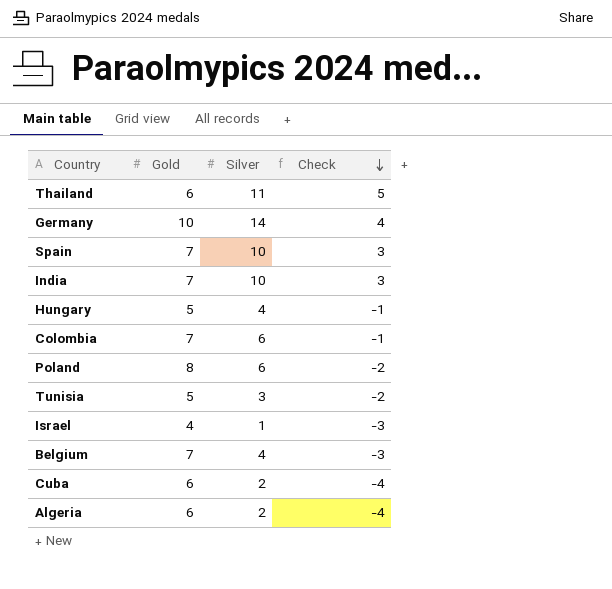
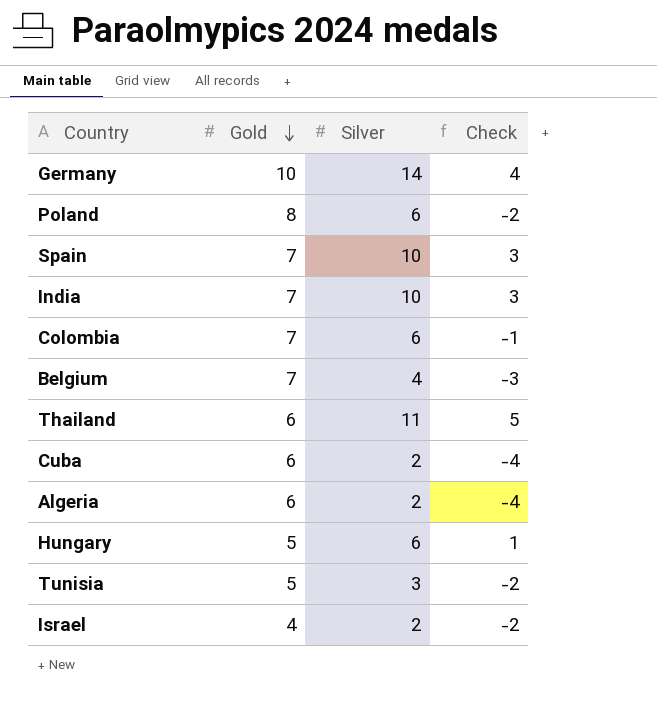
row order: Check descending -> Gold descending
Hungary | Silver: 4 -> 6
Hungary | Check: -1 -> 1
Israel | Silver: 1 -> 2
Israel | Check: -3 -> -2

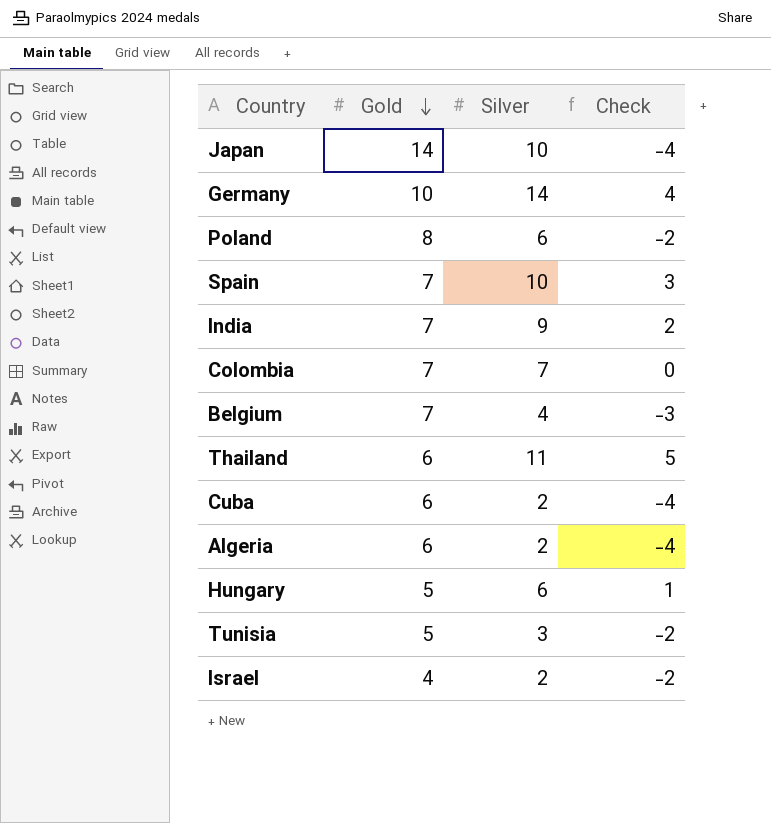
row Japan: none -> 14 | 10 | -4
India | Silver: 10 -> 9
India | Check: 3 -> 2
Colombia | Silver: 6 -> 7
Colombia | Check: -1 -> 0

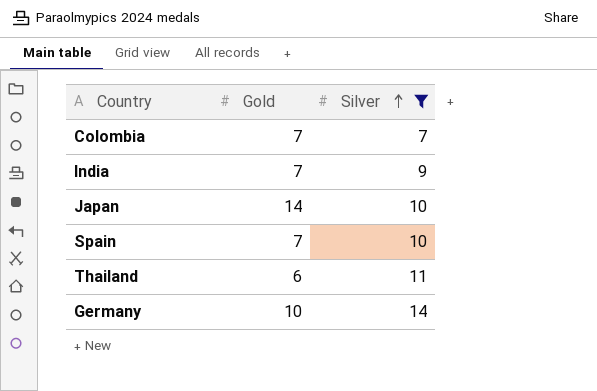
filter: none -> Silver >= 7
row order: Gold descending -> Silver ascending
column Check | formula: [Silver] - [Gold] -> none

